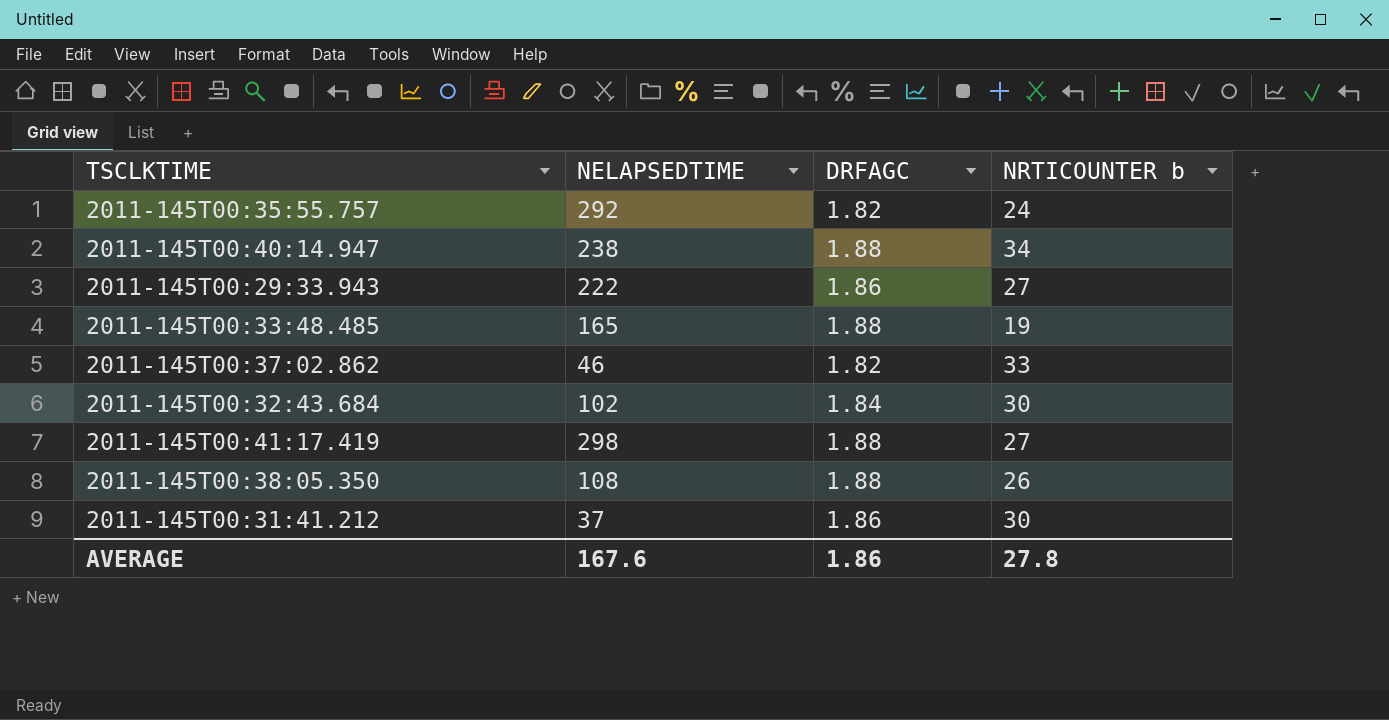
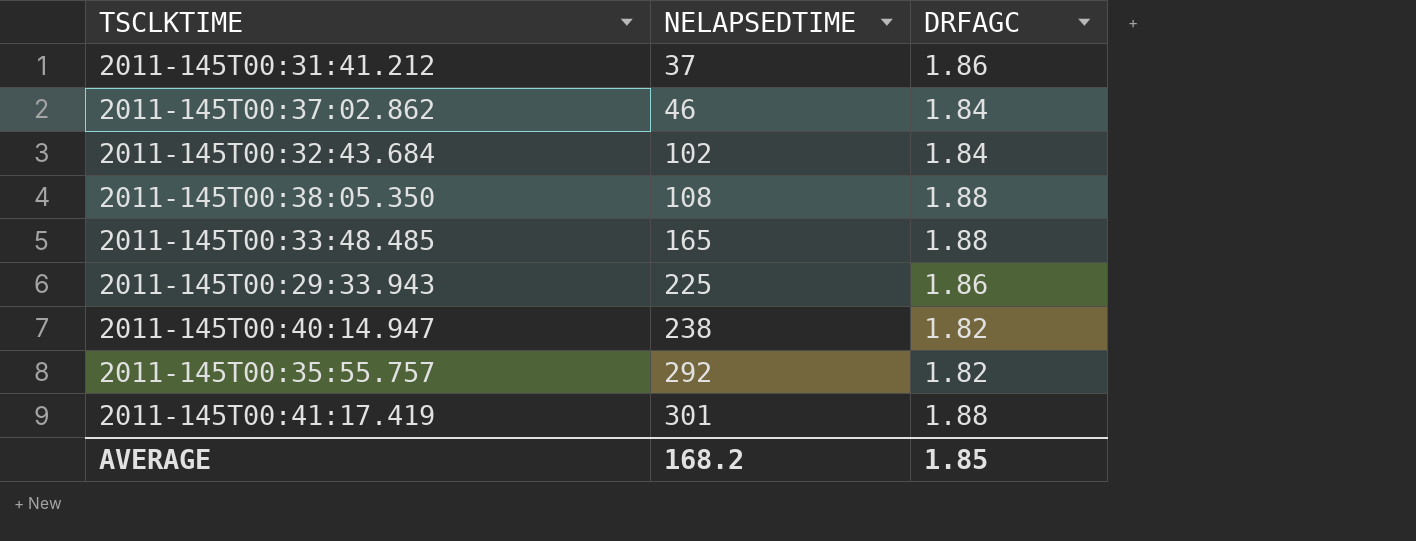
row order: none -> NELAPSEDTIME ascending
column NRTICOUNTER b | position: 4 -> none
2011-145T00:37:02.862 | DRFAGC: 1.82 -> 1.84
2011-145T00:29:33.943 | NELAPSEDTIME: 222 -> 225
2011-145T00:40:14.947 | DRFAGC: 1.88 -> 1.82
2011-145T00:41:17.419 | NELAPSEDTIME: 298 -> 301
AVERAGE | NELAPSEDTIME: 167.6 -> 168.2
AVERAGE | DRFAGC: 1.86 -> 1.85

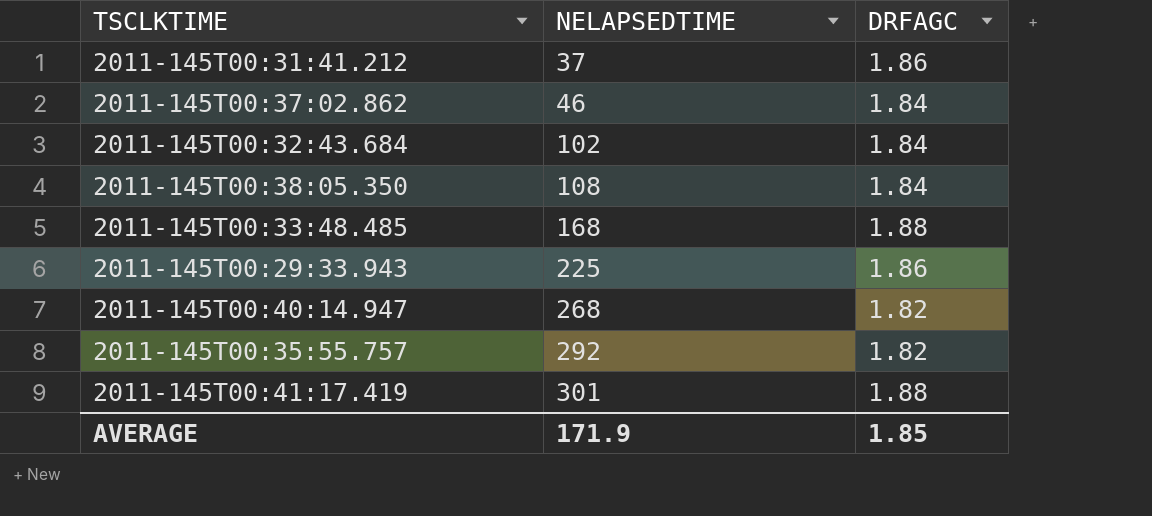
2011-145T00:38:05.350 | DRFAGC: 1.88 -> 1.84
2011-145T00:33:48.485 | NELAPSEDTIME: 165 -> 168
2011-145T00:40:14.947 | NELAPSEDTIME: 238 -> 268
AVERAGE | NELAPSEDTIME: 168.2 -> 171.9

